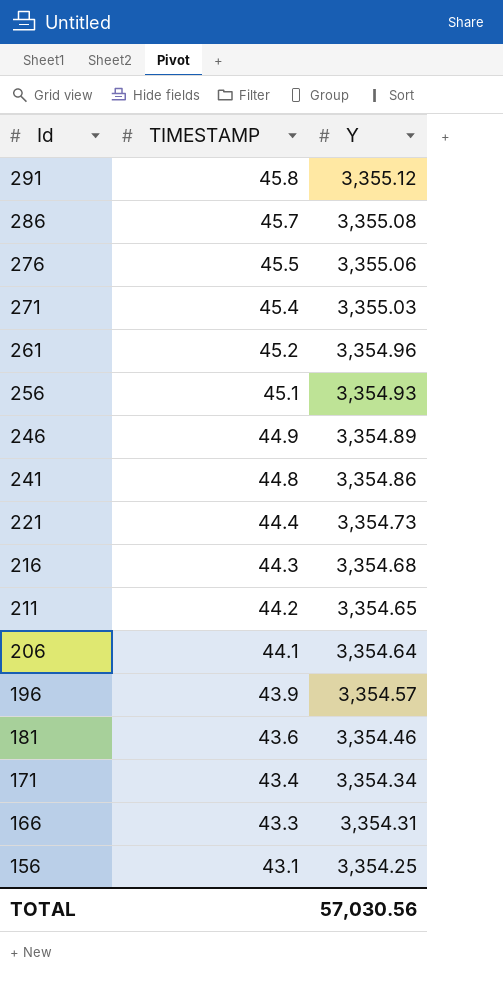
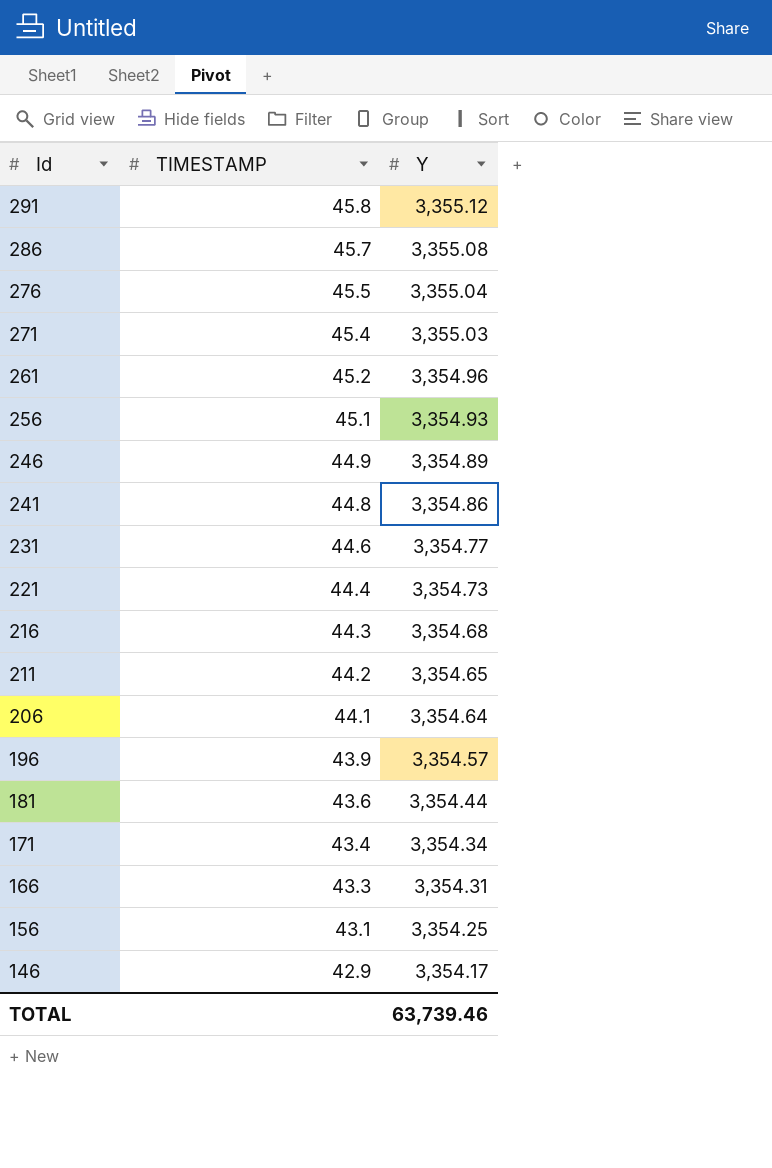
276 | Y: 3,355.06 -> 3,355.04
row 231: none -> 44.6 | 3,354.77
181 | Y: 3,354.46 -> 3,354.44
row 146: none -> 42.9 | 3,354.17
TOTAL | Y: 57,030.56 -> 63,739.46

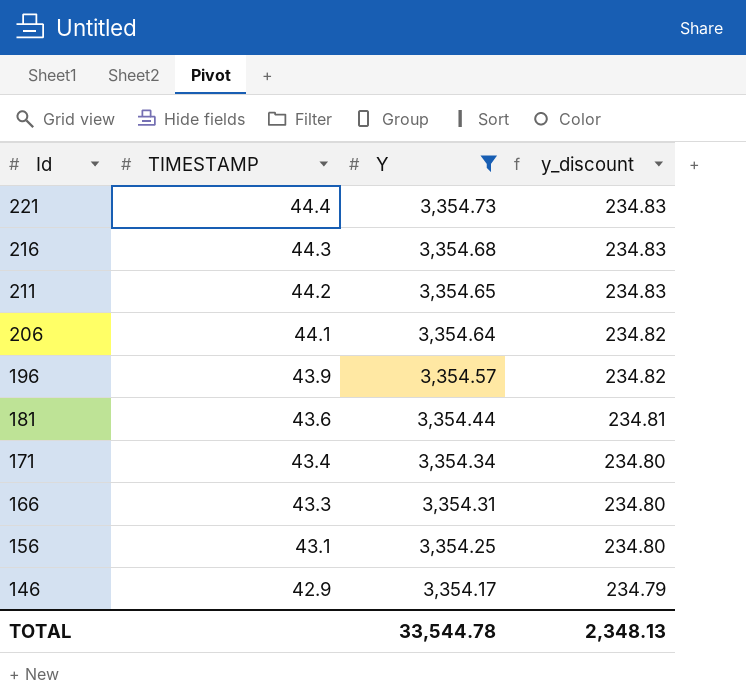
filter: none -> Y <= 3,354.73
column y_discount | formula: none -> [Y] * 0.07
TOTAL | Y: 63,739.46 -> 33,544.78

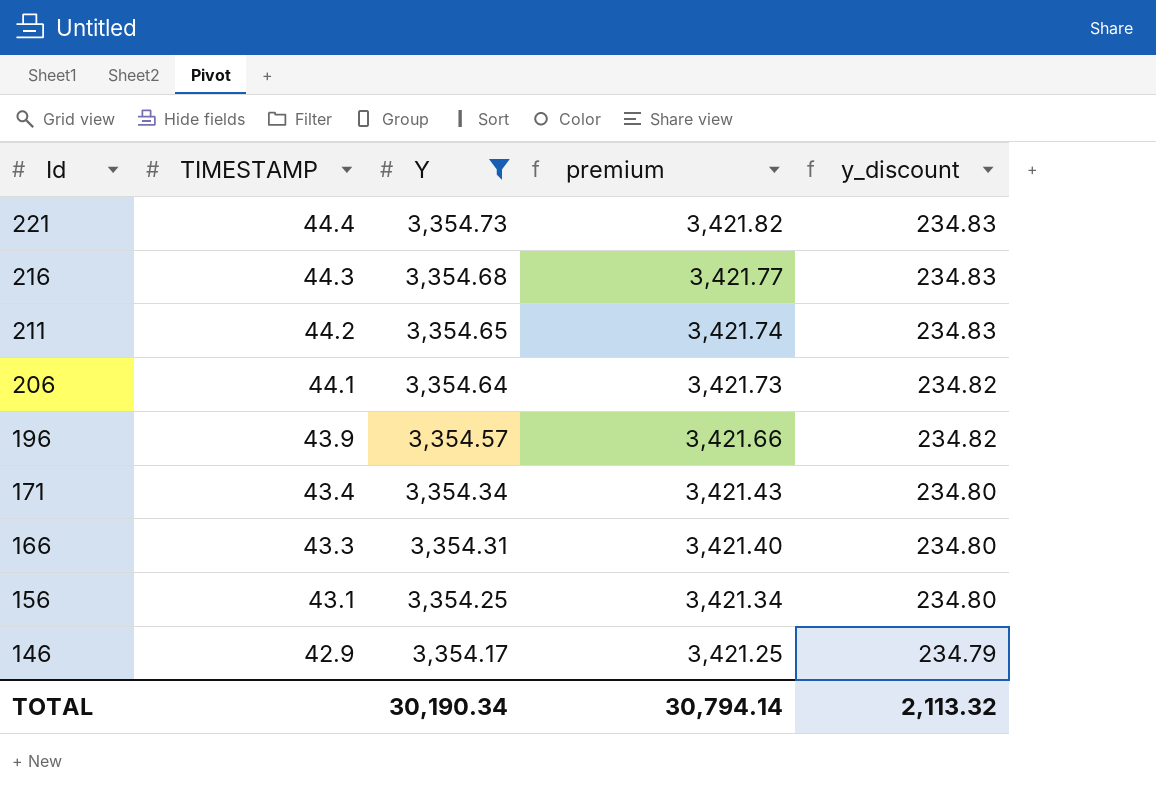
column premium | formula: none -> [Y] * 1.02
row 181: 43.6 | 3,354.44 | 234.81 -> none
TOTAL | Y: 33,544.78 -> 30,190.34
TOTAL | y_discount: 2,348.13 -> 2,113.32

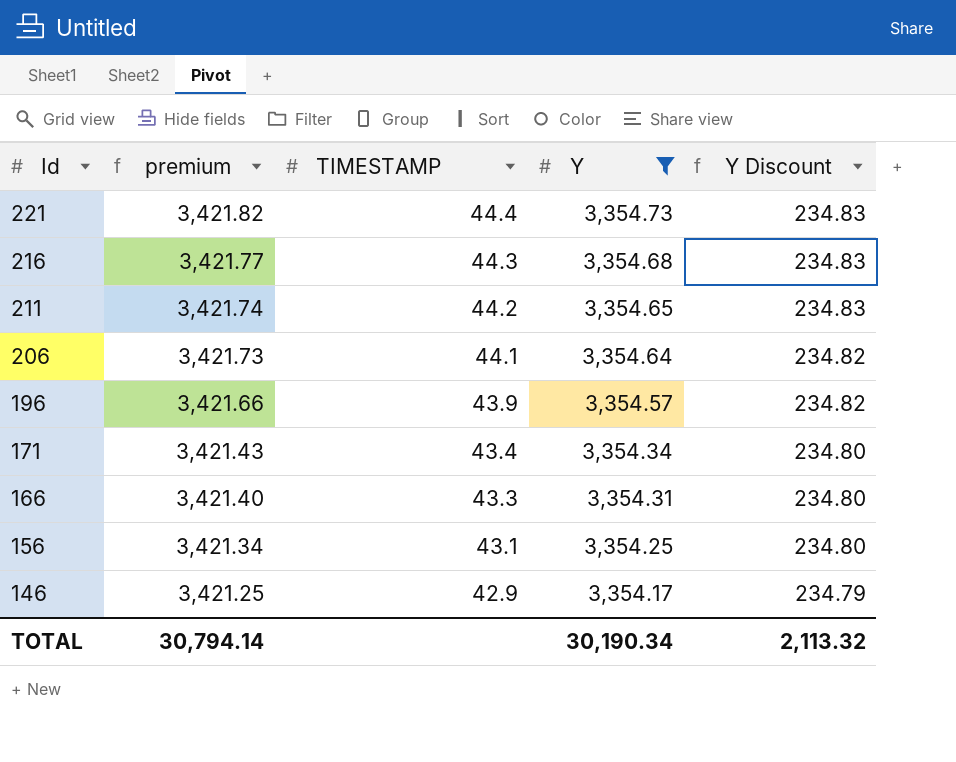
column premium | position: 4 -> 2
column name: y_discount -> Y Discount

